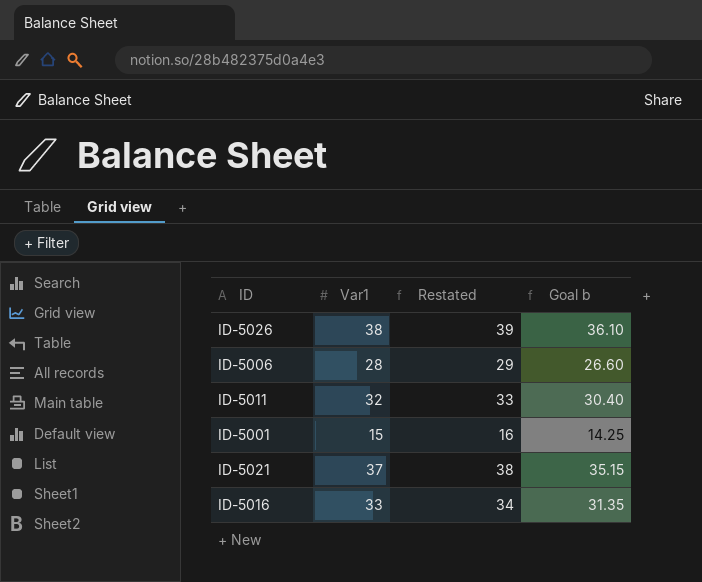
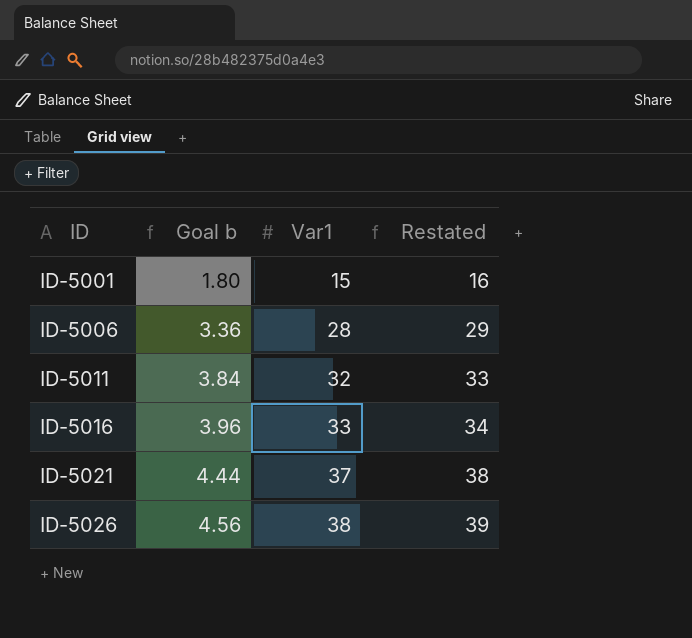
row order: none -> ID ascending
column Goal b | formula: [Var1] * 0.95 -> [Var1] * 0.12
column Goal b | position: 4 -> 2

